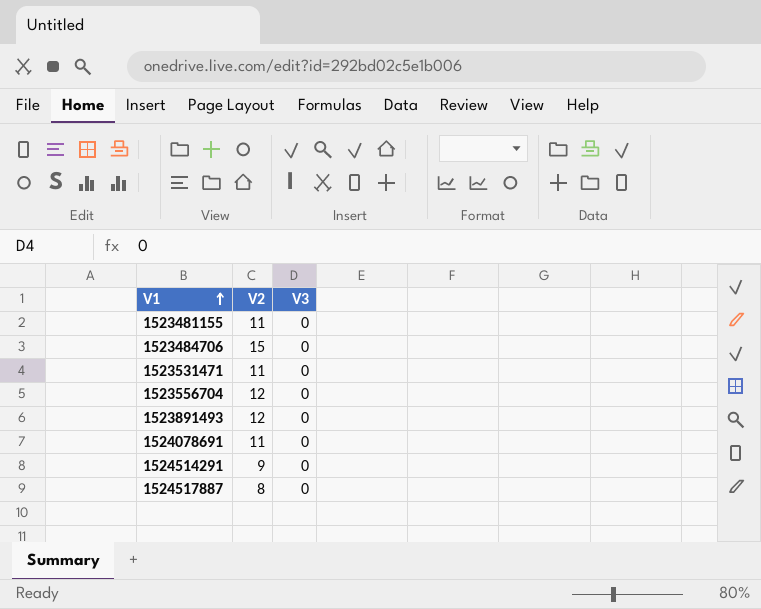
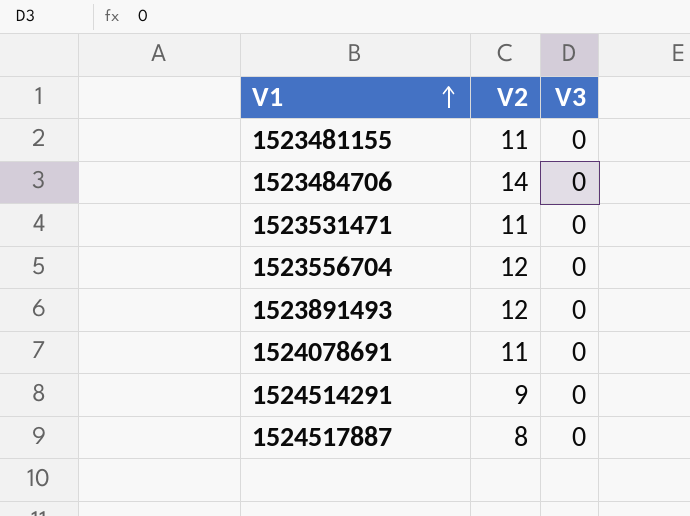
1523484706 | V2: 15 -> 14

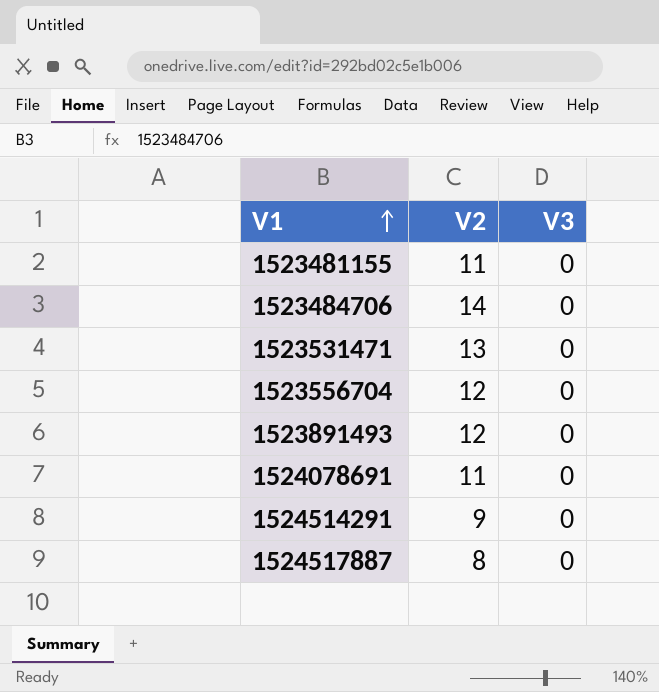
1523531471 | V2: 11 -> 13

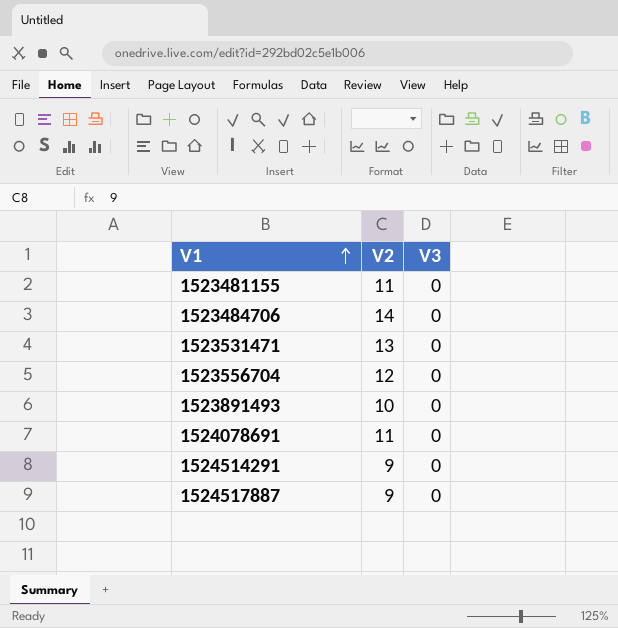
1523891493 | V2: 12 -> 10
1524517887 | V2: 8 -> 9

